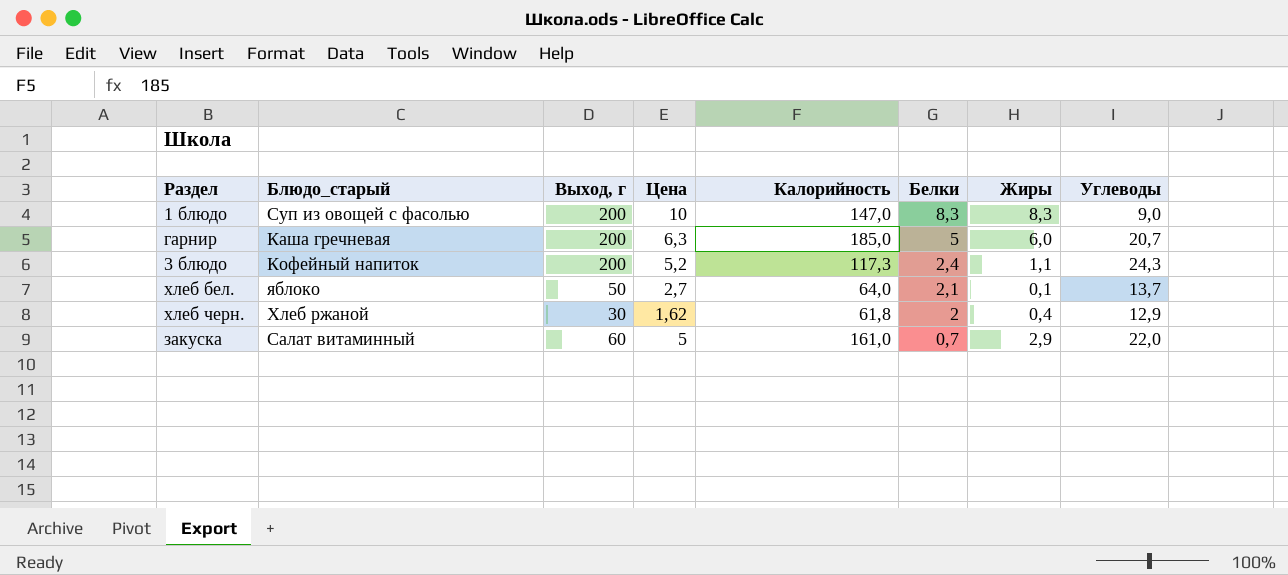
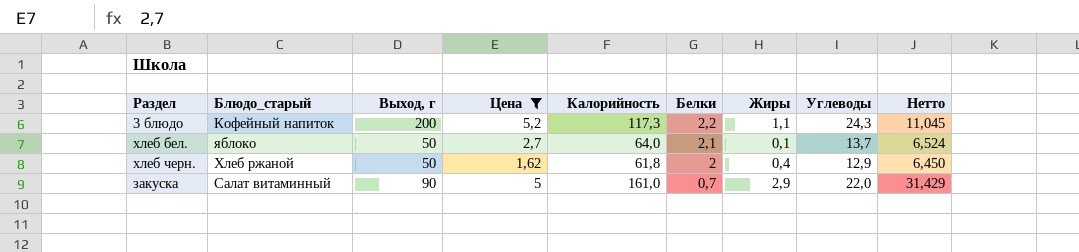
filter: none -> Цена <= 5,2
column Нетто | formula: none -> [Углеводы] / [Белки]
3 блюдо | Белки: 2,4 -> 2,2
хлеб черн. | Выход, г: 30 -> 50
закуска | Выход, г: 60 -> 90

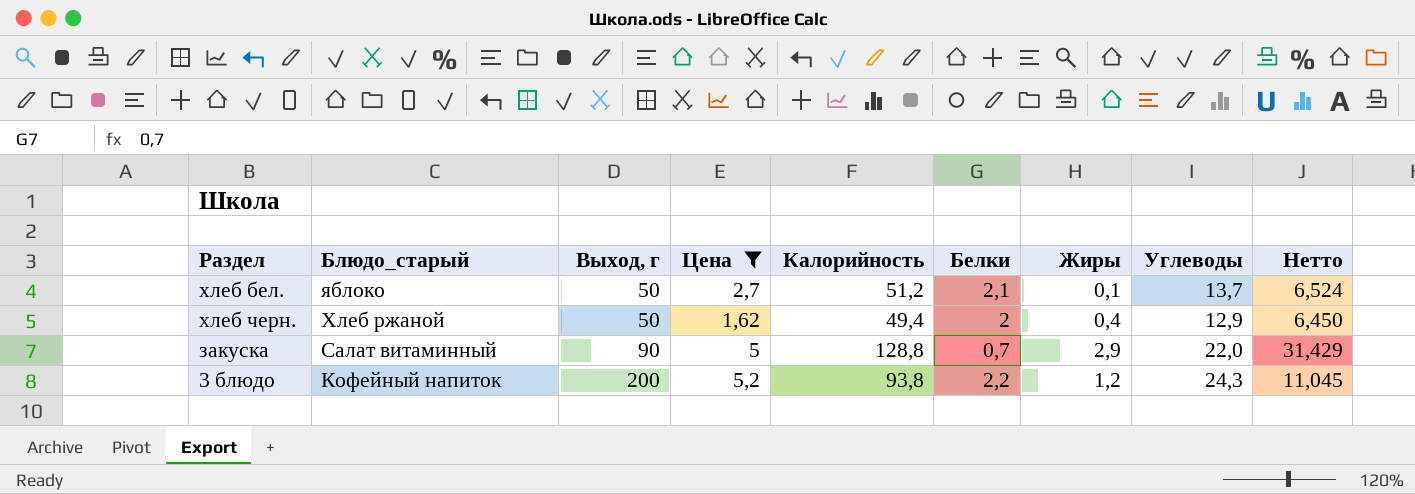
row order: Белки descending -> Блюдо_старый descending
хлеб бел. | Калорийность: 64,0 -> 51,2
хлеб черн. | Калорийность: 61,8 -> 49,4
закуска | Калорийность: 161,0 -> 128,8
3 блюдо | Калорийность: 117,3 -> 93,8
3 блюдо | Жиры: 1,1 -> 1,2

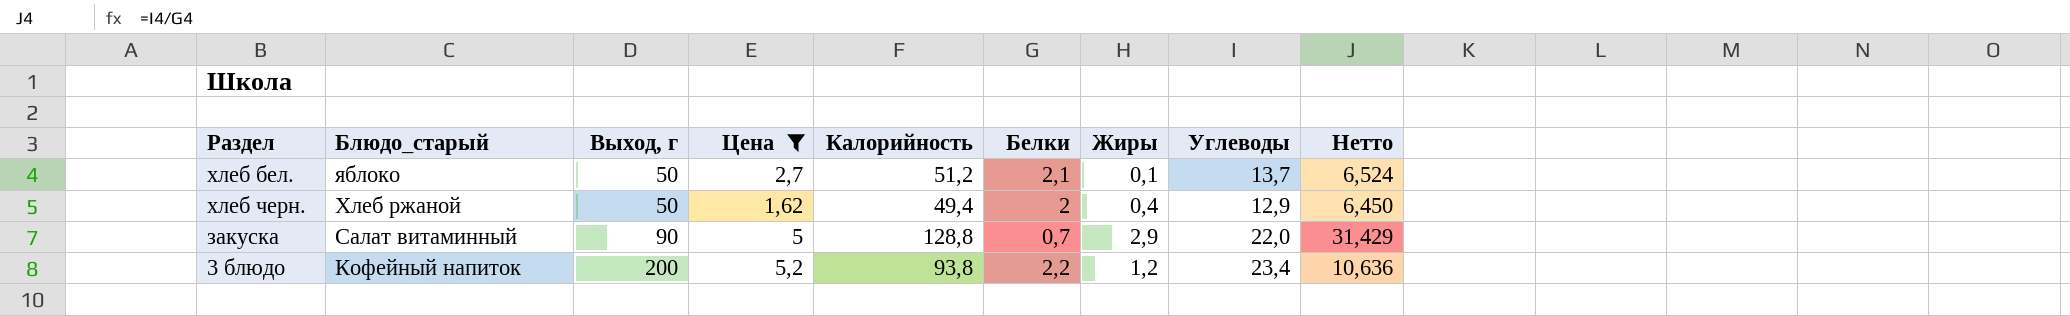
3 блюдо | Углеводы: 24,3 -> 23,4
3 блюдо | Нетто: 11,045 -> 10,636

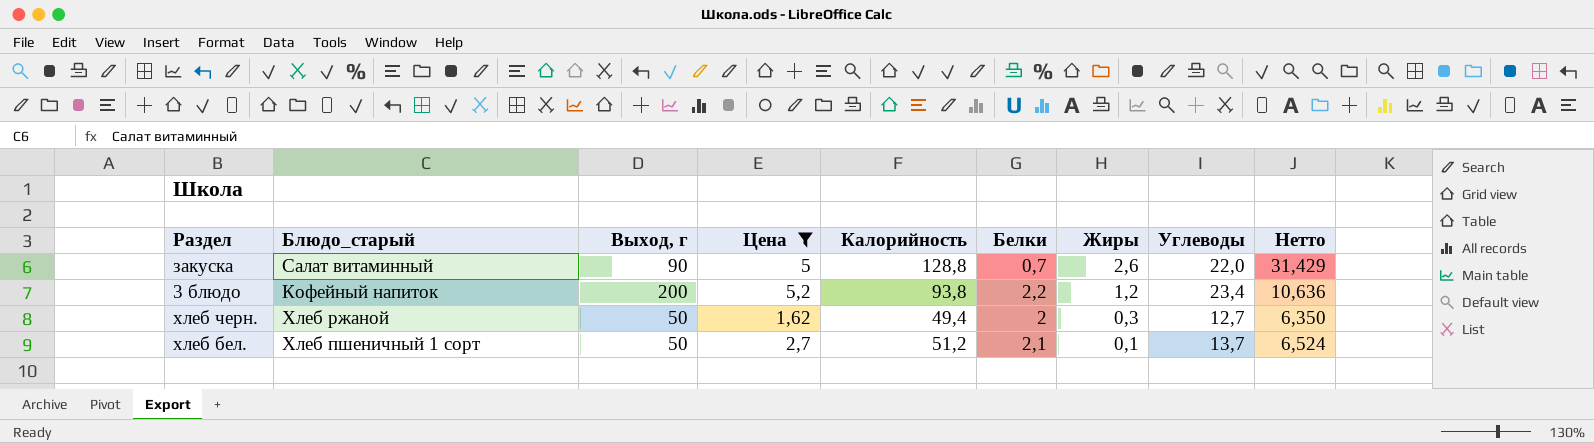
row order: Блюдо_старый descending -> Жиры descending
закуска | Жиры: 2,9 -> 2,6
хлеб черн. | Жиры: 0,4 -> 0,3
хлеб черн. | Углеводы: 12,9 -> 12,7
хлеб черн. | Нетто: 6,450 -> 6,350
хлеб бел. | Блюдо_старый: яблоко -> Хлеб пшеничный 1 сорт

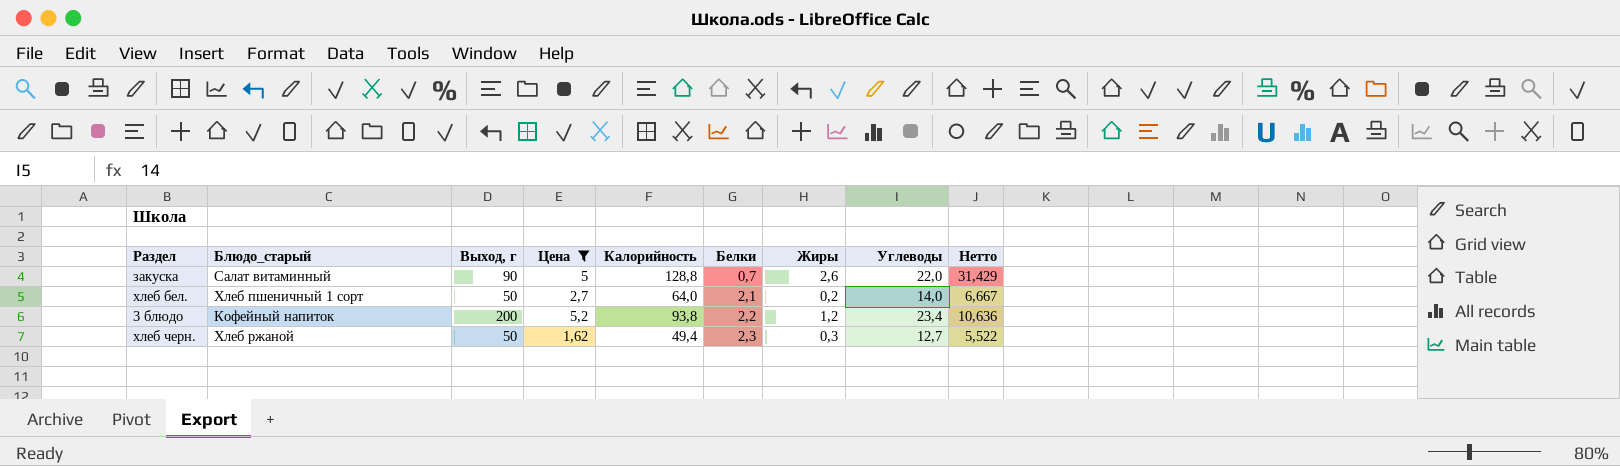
row order: Жиры descending -> Белки ascending
хлеб бел. | Калорийность: 51,2 -> 64,0
хлеб бел. | Жиры: 0,1 -> 0,2
хлеб бел. | Углеводы: 13,7 -> 14,0
хлеб бел. | Нетто: 6,524 -> 6,667
хлеб черн. | Белки: 2 -> 2,3
хлеб черн. | Нетто: 6,350 -> 5,522

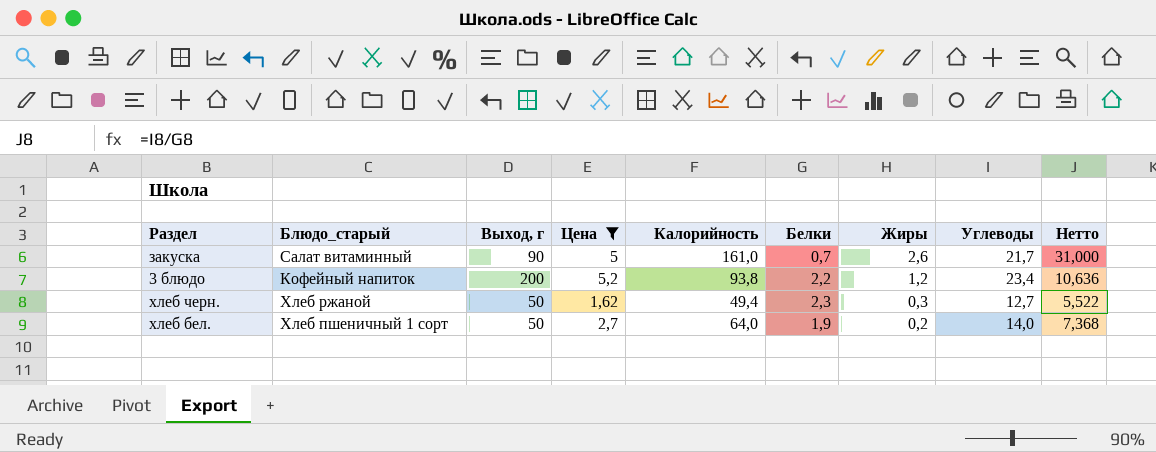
row order: Белки ascending -> Жиры descending
закуска | Калорийность: 128,8 -> 161,0
закуска | Углеводы: 22,0 -> 21,7
закуска | Нетто: 31,429 -> 31,000
хлеб бел. | Белки: 2,1 -> 1,9
хлеб бел. | Нетто: 6,667 -> 7,368

